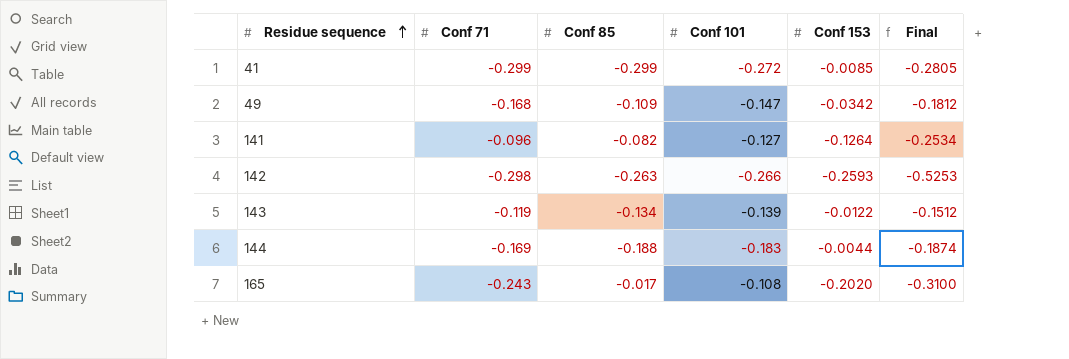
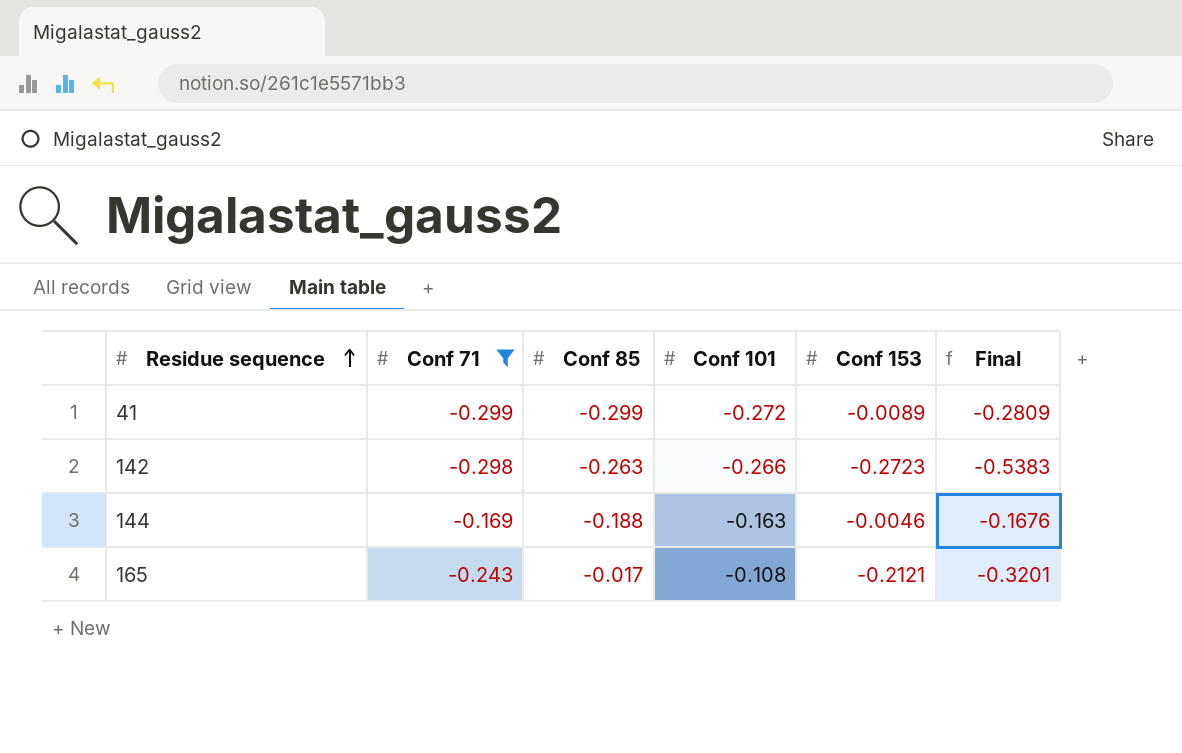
filter: none -> Conf 71 <= -0.169
41 | Conf 153: -0.0085 -> -0.0089
41 | Final: -0.2805 -> -0.2809
142 | Conf 153: -0.2593 -> -0.2723
142 | Final: -0.5253 -> -0.5383
144 | Conf 101: -0.183 -> -0.163
144 | Conf 153: -0.0044 -> -0.0046
144 | Final: -0.1874 -> -0.1676
165 | Conf 153: -0.2020 -> -0.2121
165 | Final: -0.3100 -> -0.3201

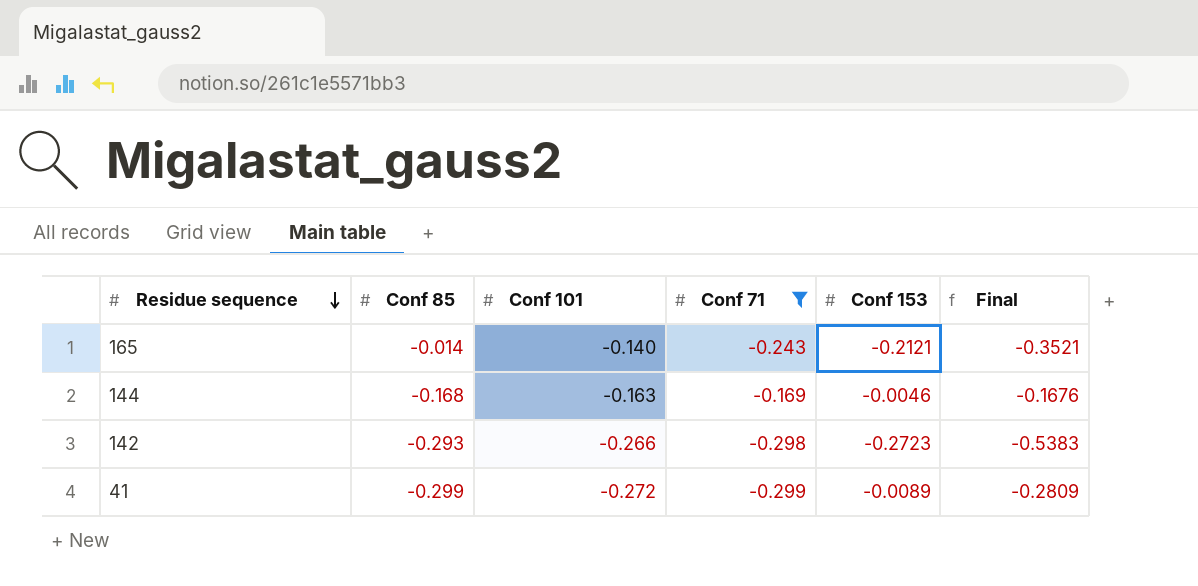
row order: Residue sequence ascending -> Residue sequence descending
column Conf 71 | position: 2 -> 4
165 | Conf 85: -0.017 -> -0.014
165 | Conf 101: -0.108 -> -0.140
165 | Final: -0.3201 -> -0.3521
144 | Conf 85: -0.188 -> -0.168
142 | Conf 85: -0.263 -> -0.293

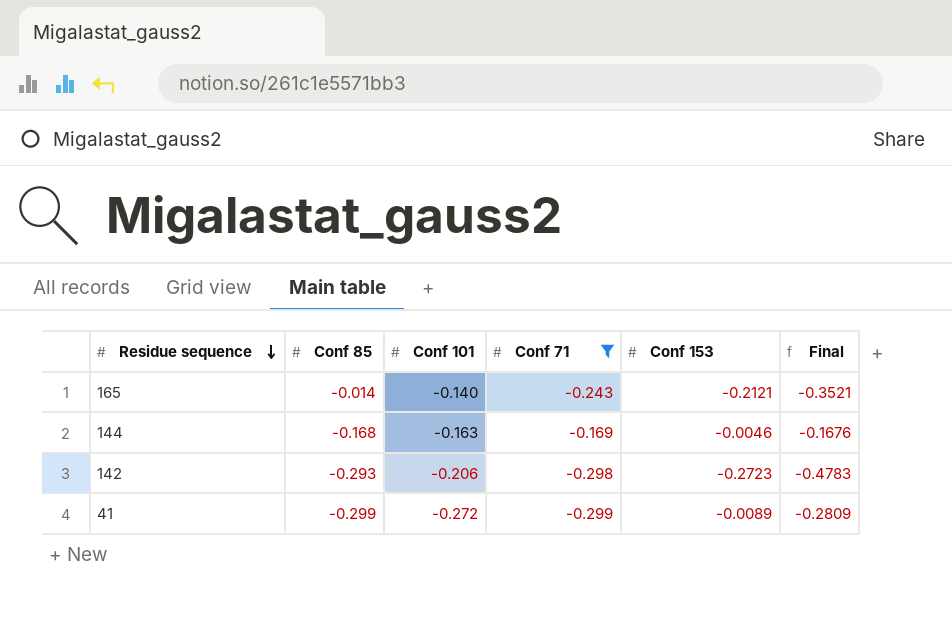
142 | Conf 101: -0.266 -> -0.206
142 | Final: -0.5383 -> -0.4783

